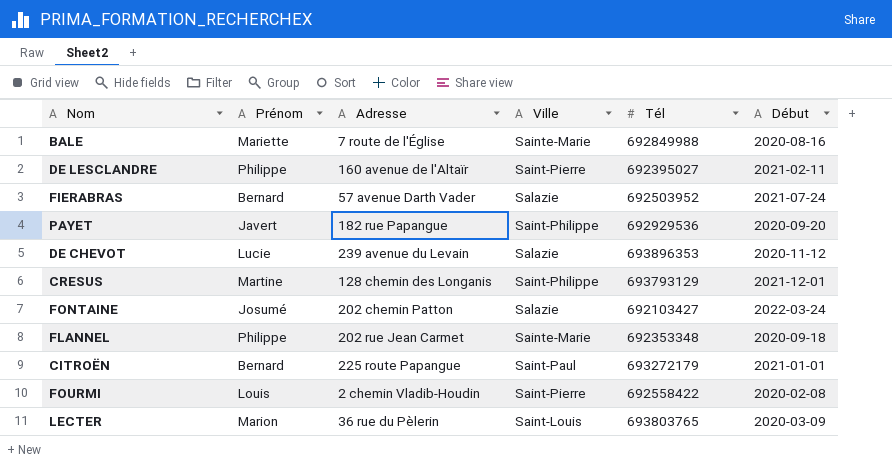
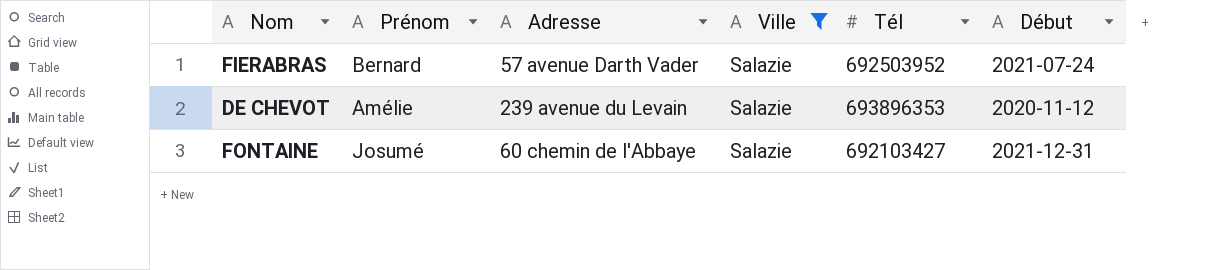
filter: none -> Ville = Salazie
DE CHEVOT | Prénom: Lucie -> Amélie
FONTAINE | Adresse: 202 chemin Patton -> 60 chemin de l'Abbaye
FONTAINE | Début: 2022-03-24 -> 2021-12-31

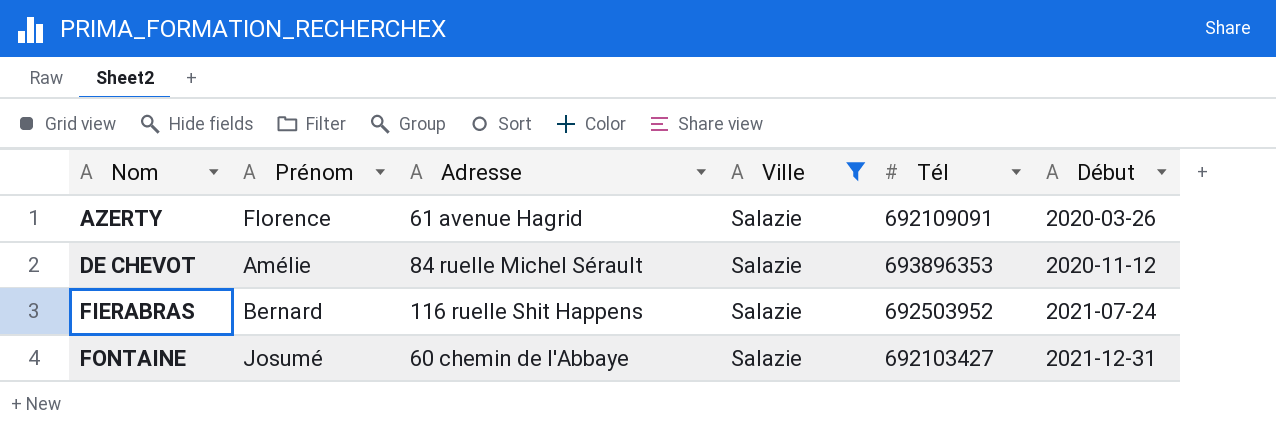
row order: none -> Nom ascending
row AZERTY: none -> Florence | 61 avenue Hagrid | Salazie | 692109091 | 2020-03-26
DE CHEVOT | Adresse: 239 avenue du Levain -> 84 ruelle Michel Sérault
FIERABRAS | Adresse: 57 avenue Darth Vader -> 116 ruelle Shit Happens

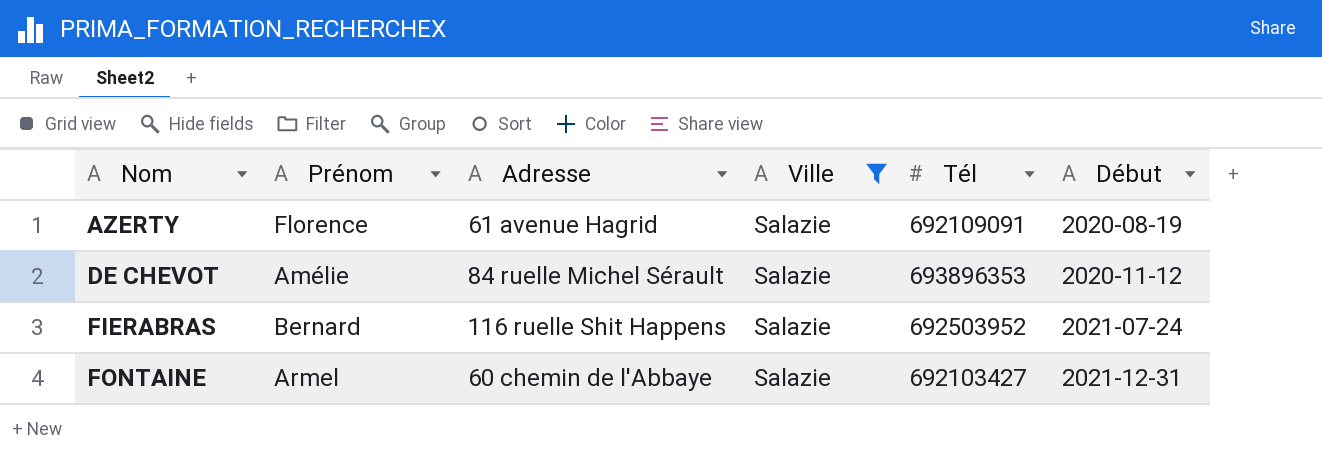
AZERTY | Début: 2020-03-26 -> 2020-08-19
FONTAINE | Prénom: Josumé -> Armel

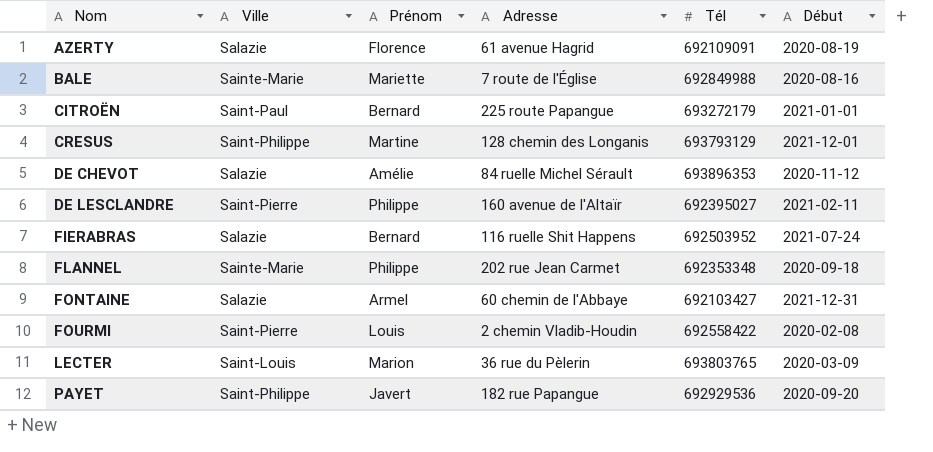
filter: Ville = Salazie -> none
column Ville | position: 4 -> 2

